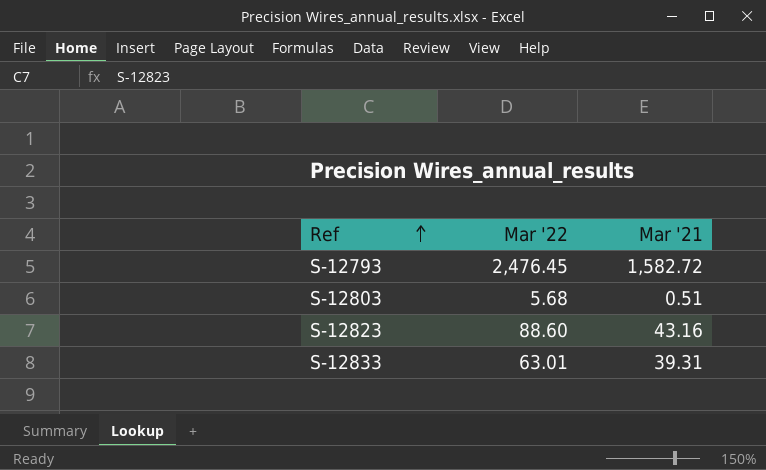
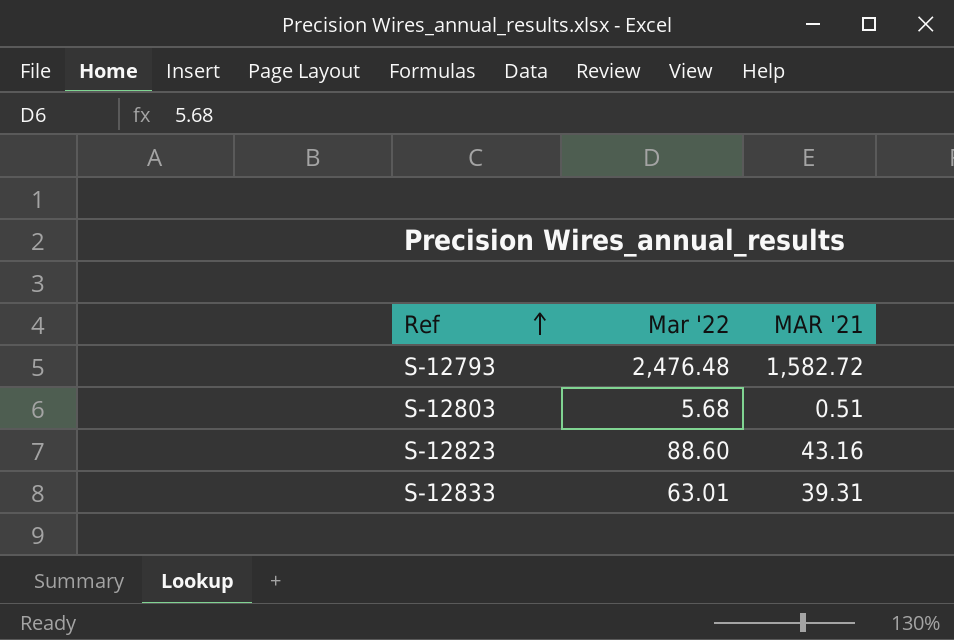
column name: Mar '21 -> MAR '21
S-12793 | Mar '22: 2,476.45 -> 2,476.48

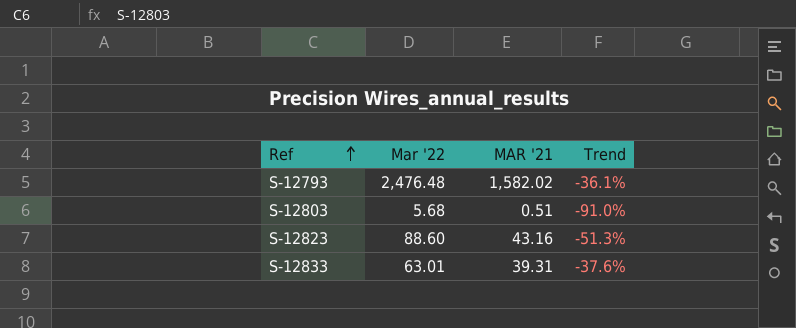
column Trend | formula: none -> ([MAR '21] - [Mar '22]) / [Mar '22]
S-12793 | MAR '21: 1,582.72 -> 1,582.02

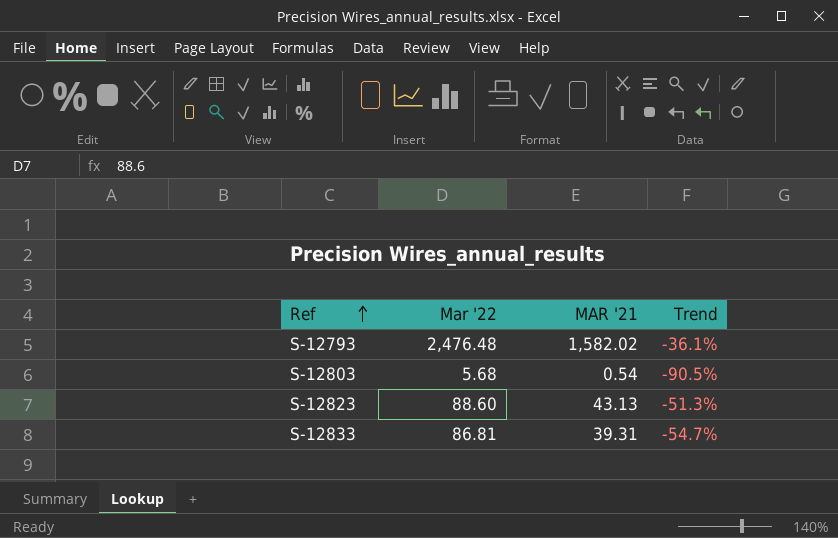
S-12803 | MAR '21: 0.51 -> 0.54
S-12803 | Trend: -91.0% -> -90.5%
S-12823 | MAR '21: 43.16 -> 43.13
S-12833 | Mar '22: 63.01 -> 86.81
S-12833 | Trend: -37.6% -> -54.7%

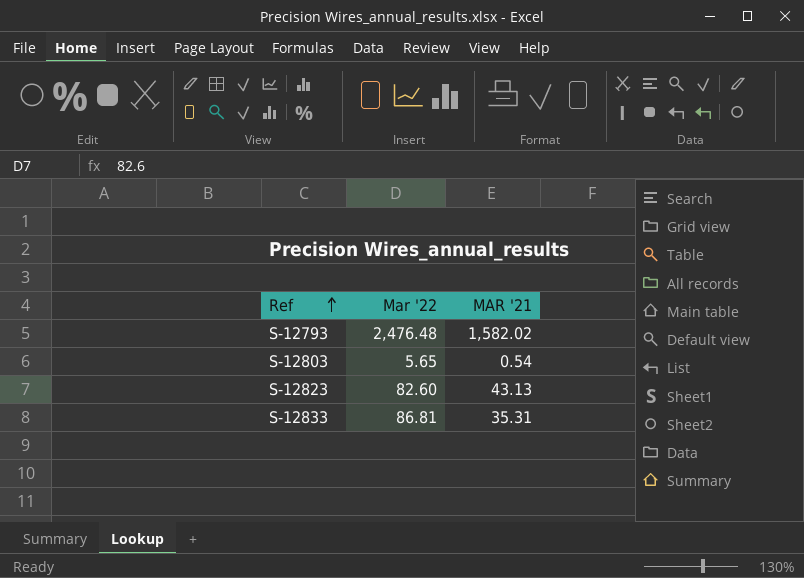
column Trend | formula: ([MAR '21] - [Mar '22]) / [Mar '22] -> none
S-12803 | Mar '22: 5.68 -> 5.65
S-12823 | Mar '22: 88.60 -> 82.60
S-12833 | MAR '21: 39.31 -> 35.31

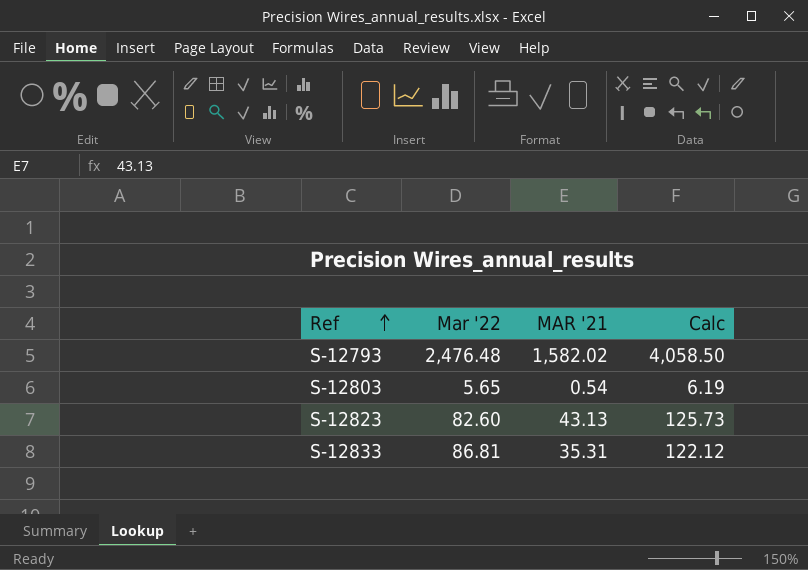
column Calc | formula: none -> [Mar '22] + [MAR '21]

